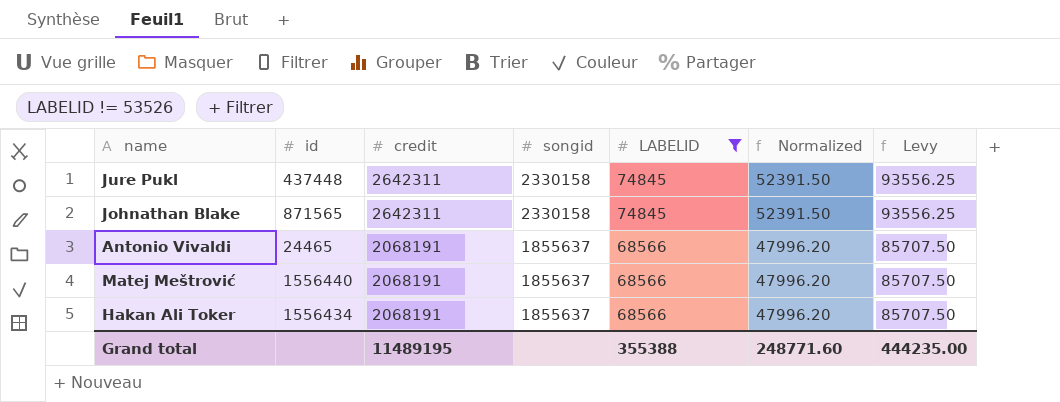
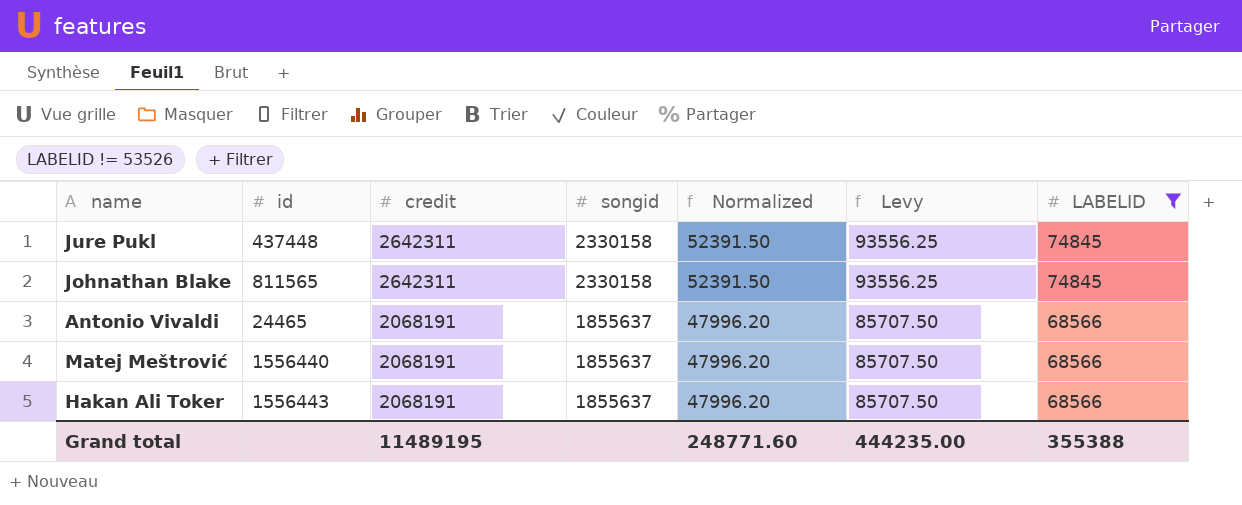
column LABELID | position: 5 -> 7
Johnathan Blake | id: 871565 -> 811565
Hakan Ali Toker | id: 1556434 -> 1556443

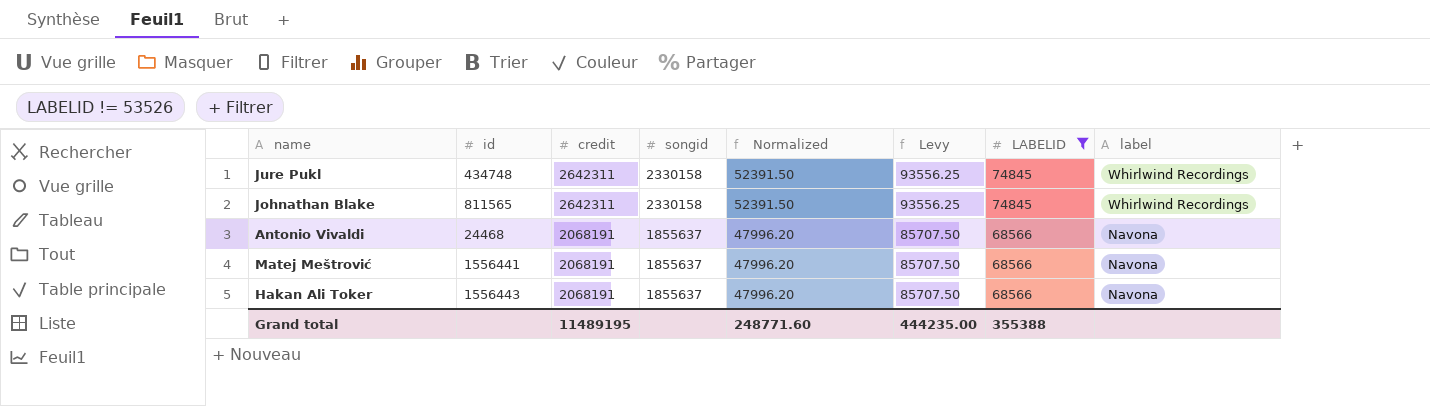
column label | position: none -> 8
Jure Pukl | id: 437448 -> 434748
Antonio Vivaldi | id: 24465 -> 24468
Matej Meštrović | id: 1556440 -> 1556441

